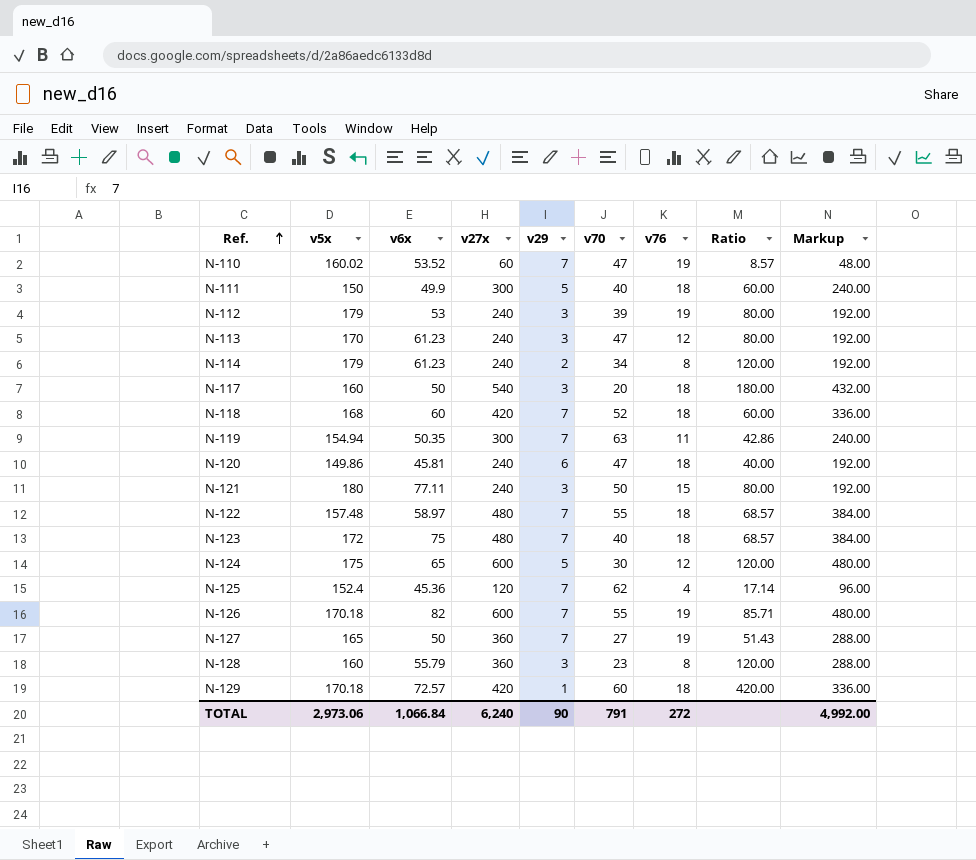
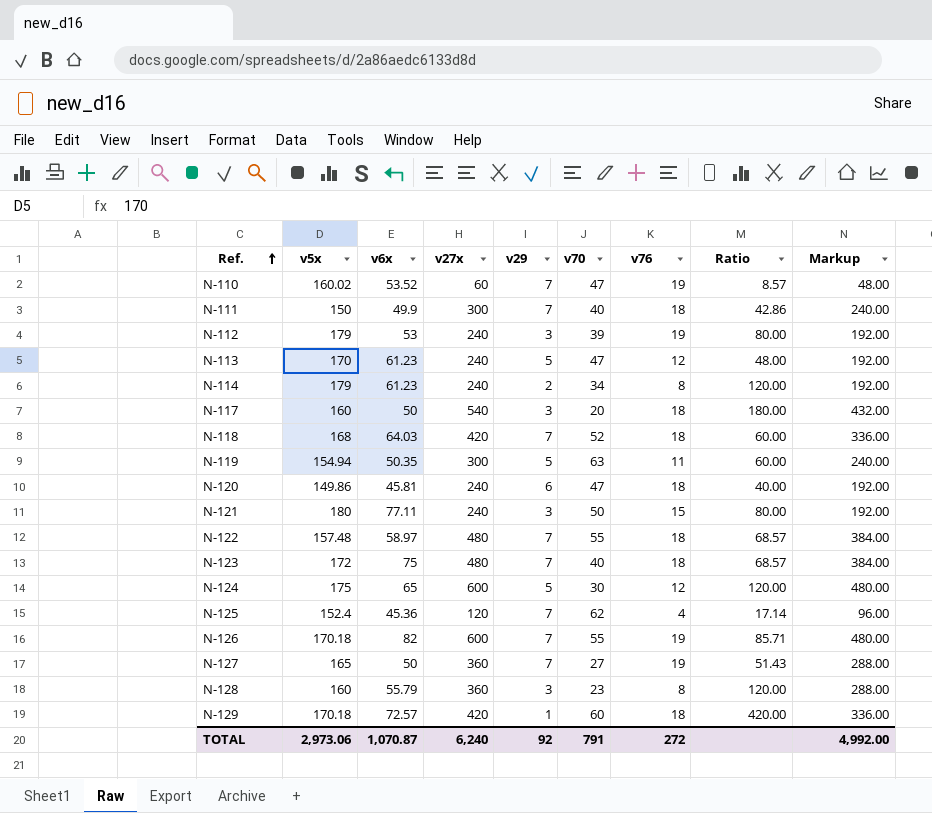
N-111 | v29: 5 -> 7
N-111 | Ratio: 60.00 -> 42.86
N-113 | v29: 3 -> 5
N-113 | Ratio: 80.00 -> 48.00
N-118 | v6x: 60 -> 64.03
N-119 | v29: 7 -> 5
N-119 | Ratio: 42.86 -> 60.00
TOTAL | v6x: 1,066.84 -> 1,070.87
TOTAL | v29: 90 -> 92

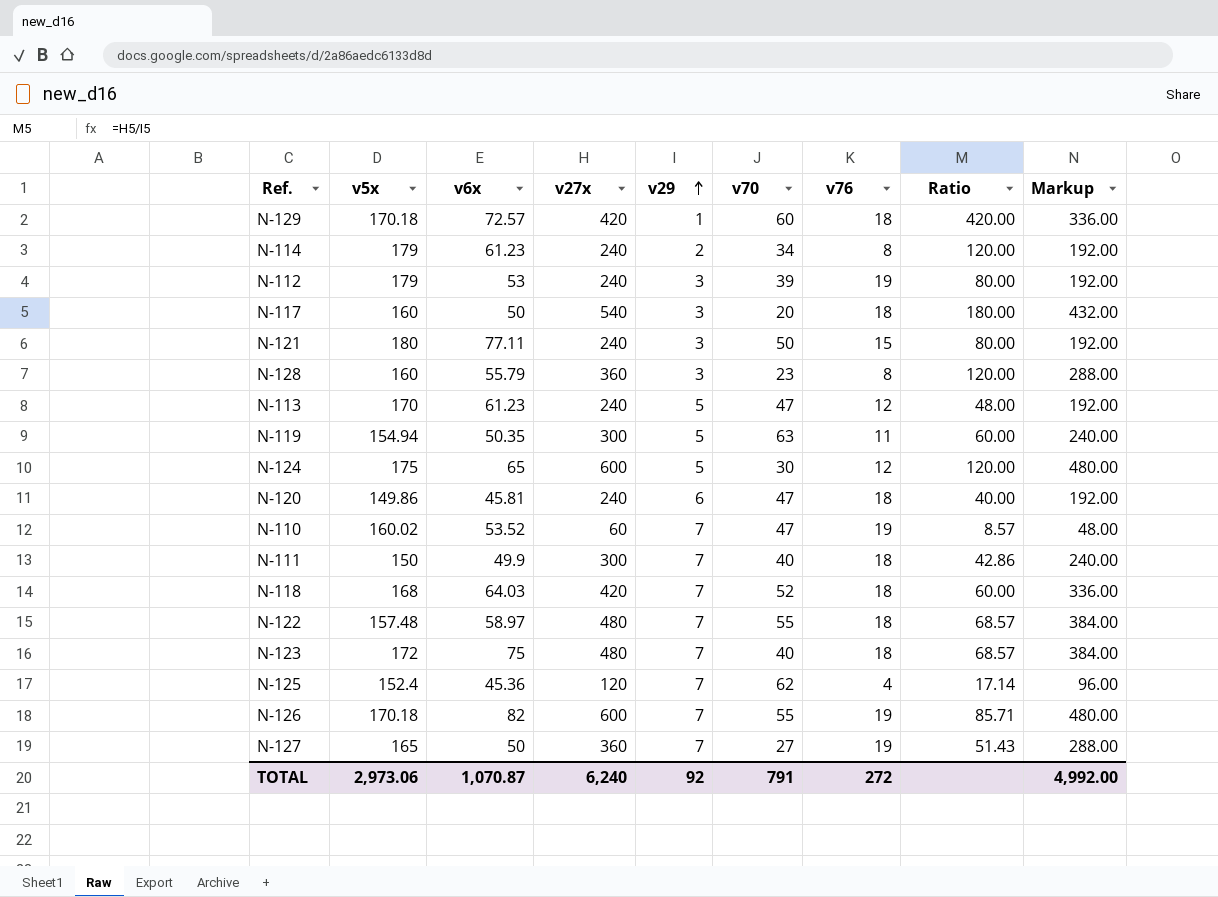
row order: Ref. ascending -> v29 ascending

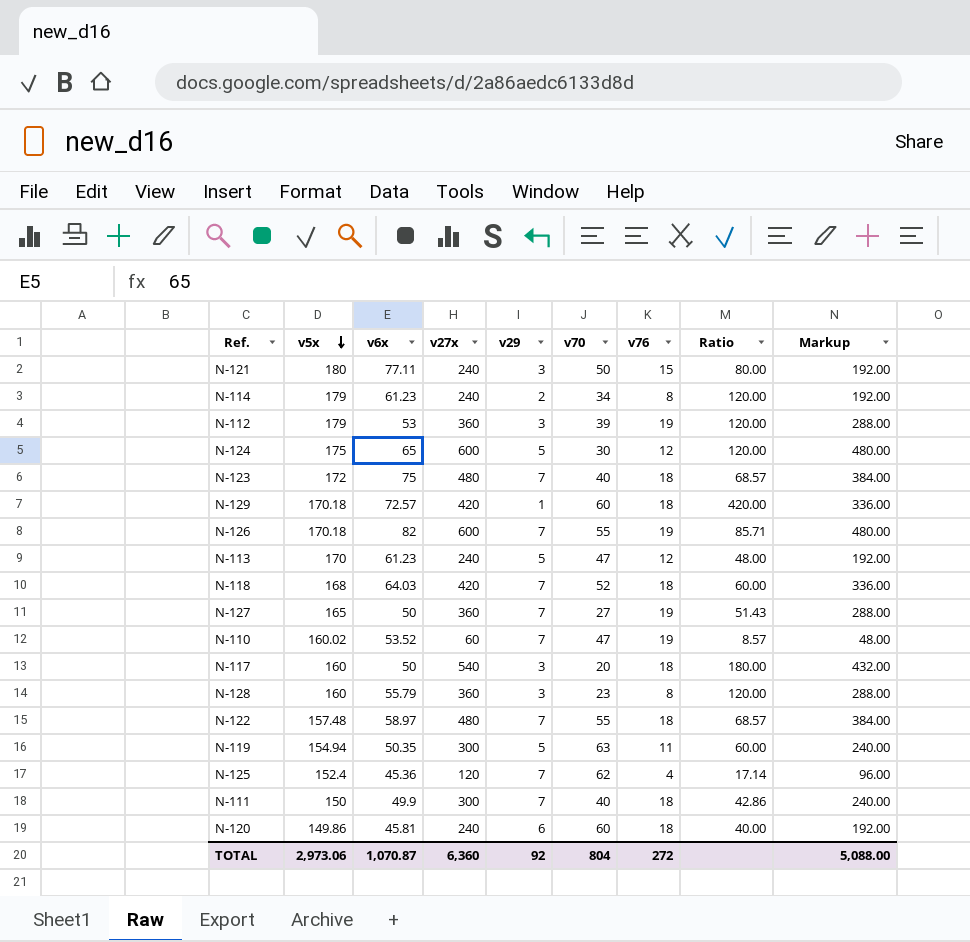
row order: v29 ascending -> v5x descending
N-112 | v27x: 240 -> 360
N-112 | Ratio: 80.00 -> 120.00
N-112 | Markup: 192.00 -> 288.00
N-120 | v70: 47 -> 60
TOTAL | v27x: 6,240 -> 6,360
TOTAL | v70: 791 -> 804
TOTAL | Markup: 4,992.00 -> 5,088.00

